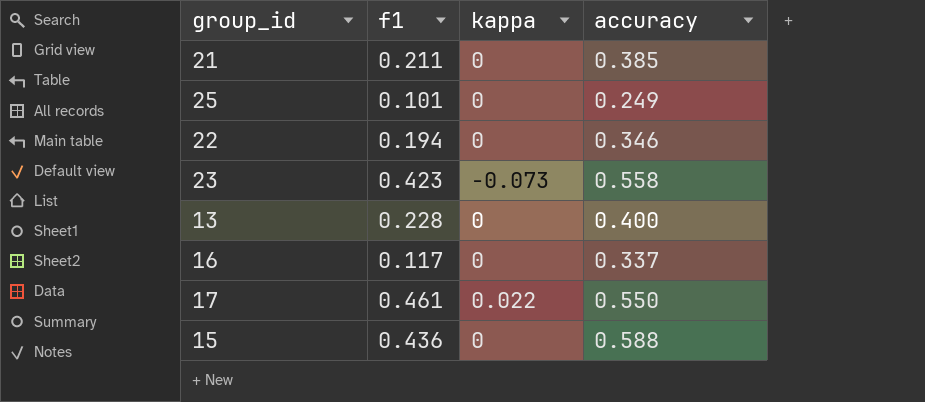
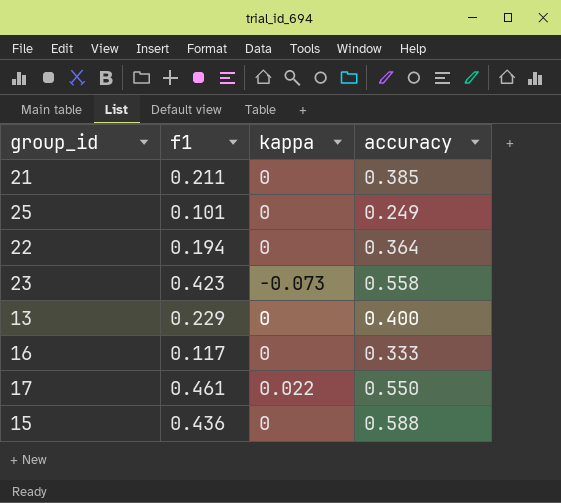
22 | accuracy: 0.346 -> 0.364
13 | f1: 0.228 -> 0.229
16 | accuracy: 0.337 -> 0.333

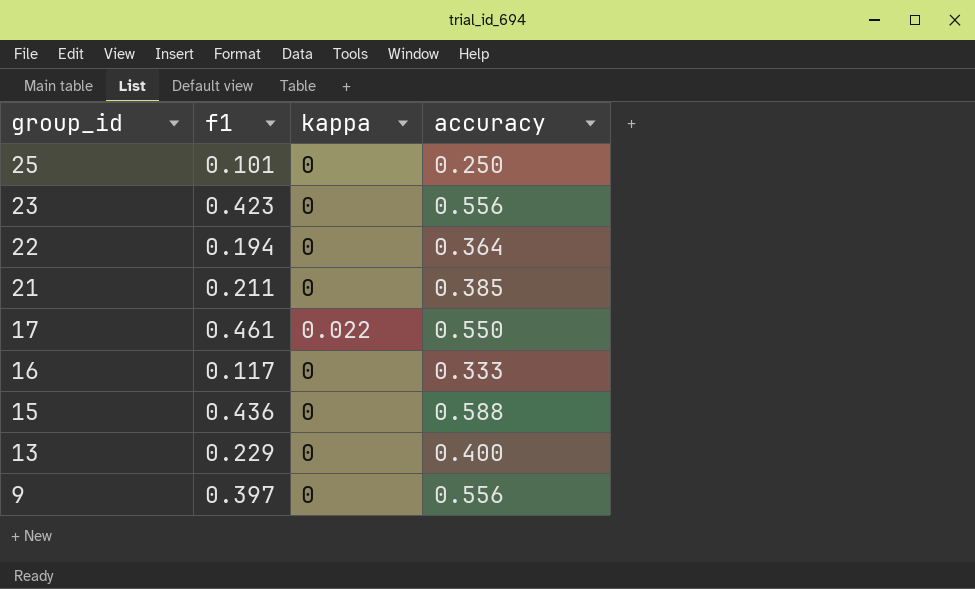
row order: none -> group_id descending
25 | accuracy: 0.249 -> 0.250
23 | kappa: -0.073 -> 0
23 | accuracy: 0.558 -> 0.556
row 9: none -> 0.397 | 0 | 0.556

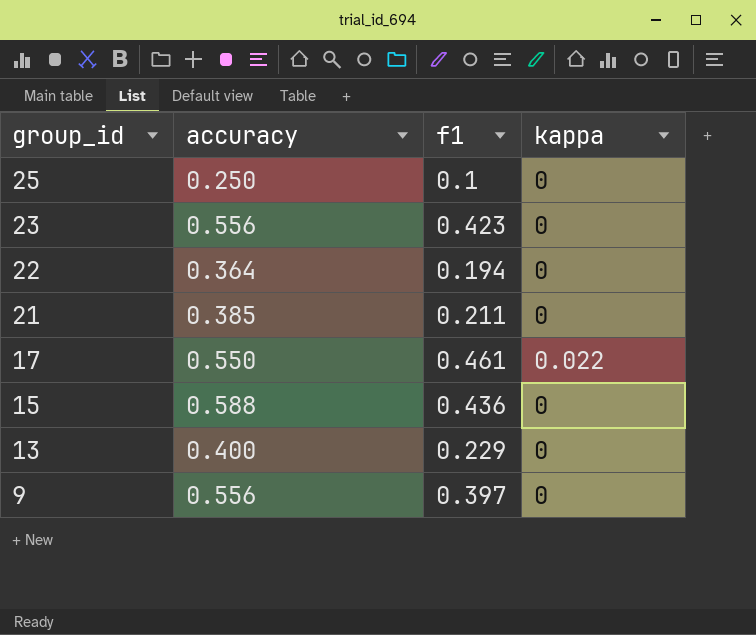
column accuracy | position: 4 -> 2
row 16: 0.117 | 0 | 0.333 -> none
25 | f1: 0.101 -> 0.1

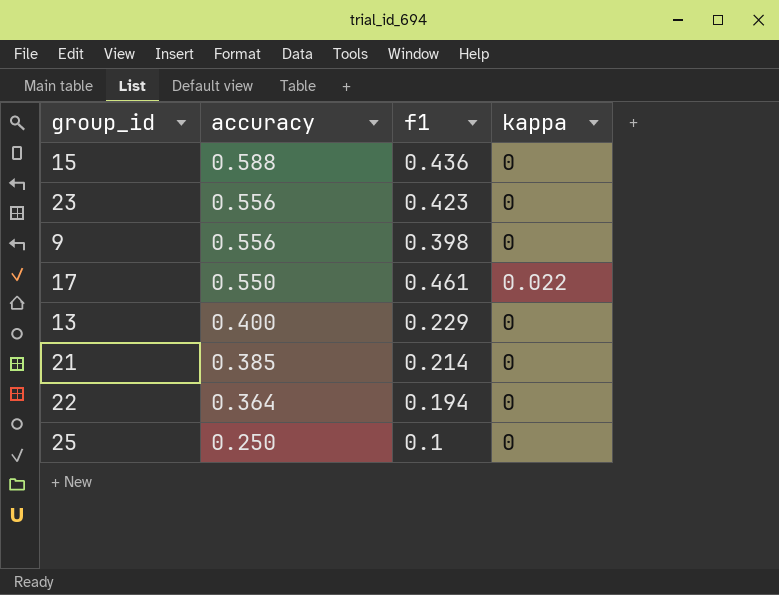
row order: group_id descending -> accuracy descending
9 | f1: 0.397 -> 0.398
21 | f1: 0.211 -> 0.214

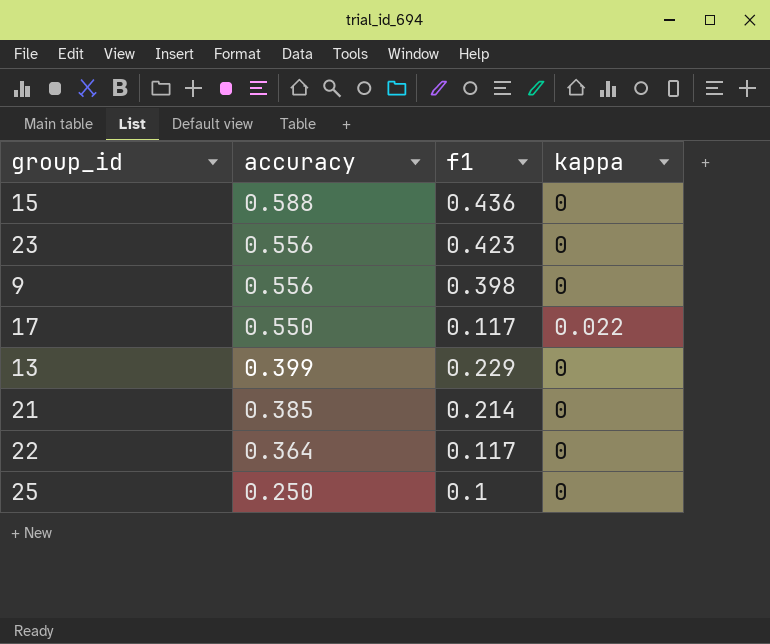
17 | f1: 0.461 -> 0.117
13 | accuracy: 0.400 -> 0.399
22 | f1: 0.194 -> 0.117

